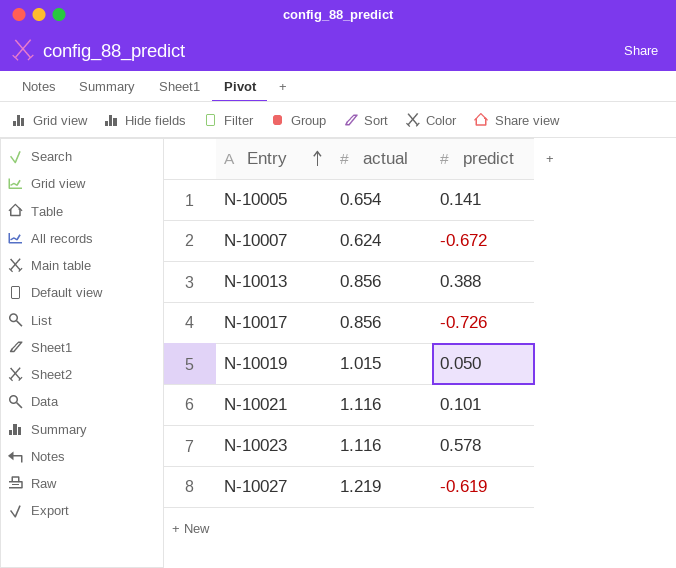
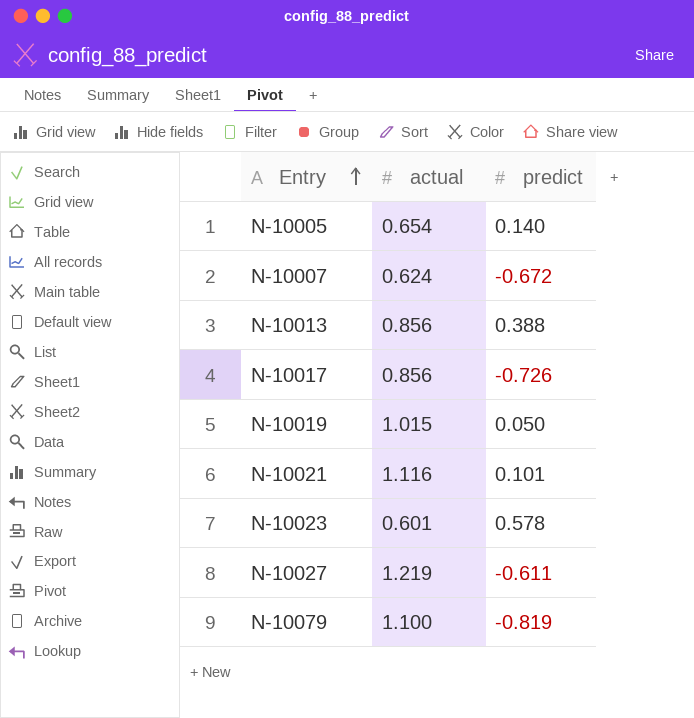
N-10005 | predict: 0.141 -> 0.140
N-10023 | actual: 1.116 -> 0.601
N-10027 | predict: -0.619 -> -0.611
row N-10079: none -> 1.100 | -0.819

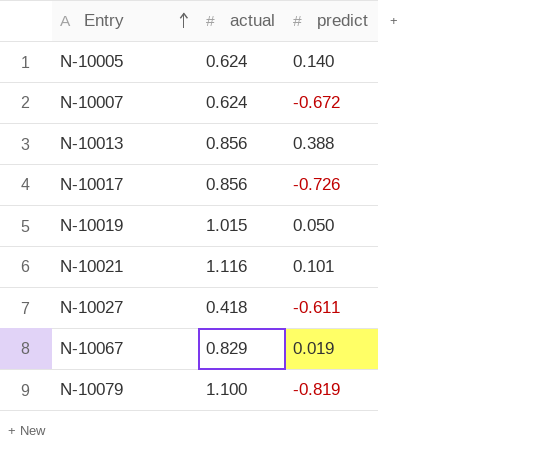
row N-10023: 0.601 | 0.578 -> none
N-10005 | actual: 0.654 -> 0.624
N-10027 | actual: 1.219 -> 0.418
row N-10067: none -> 0.829 | 0.019

